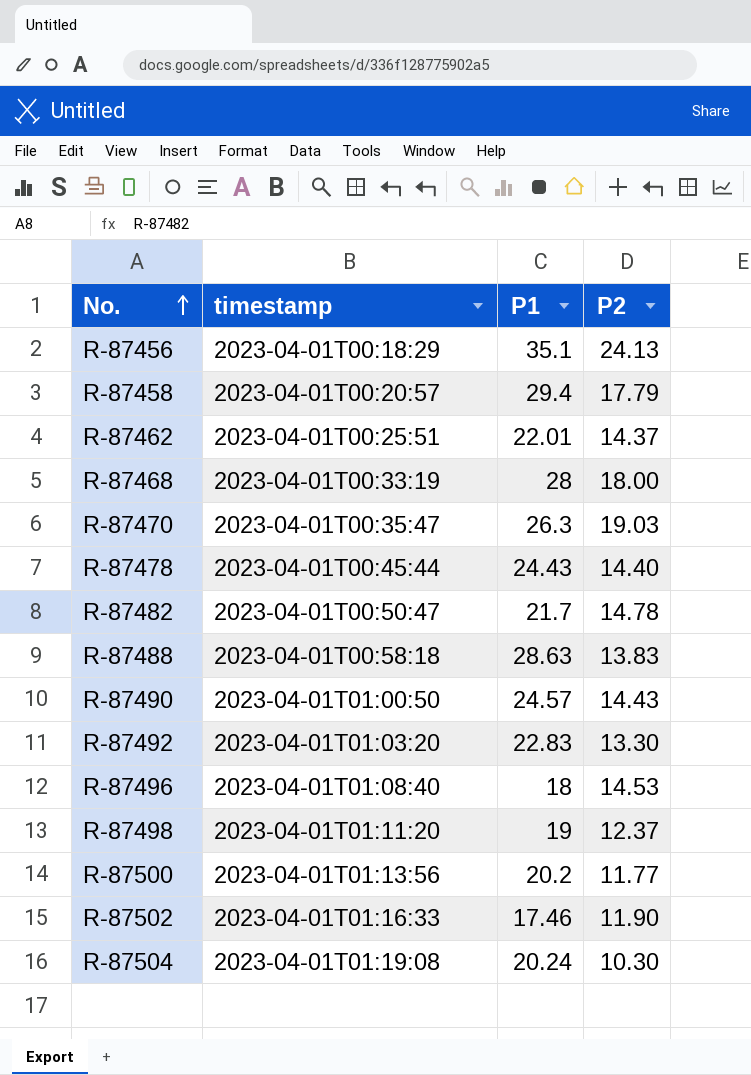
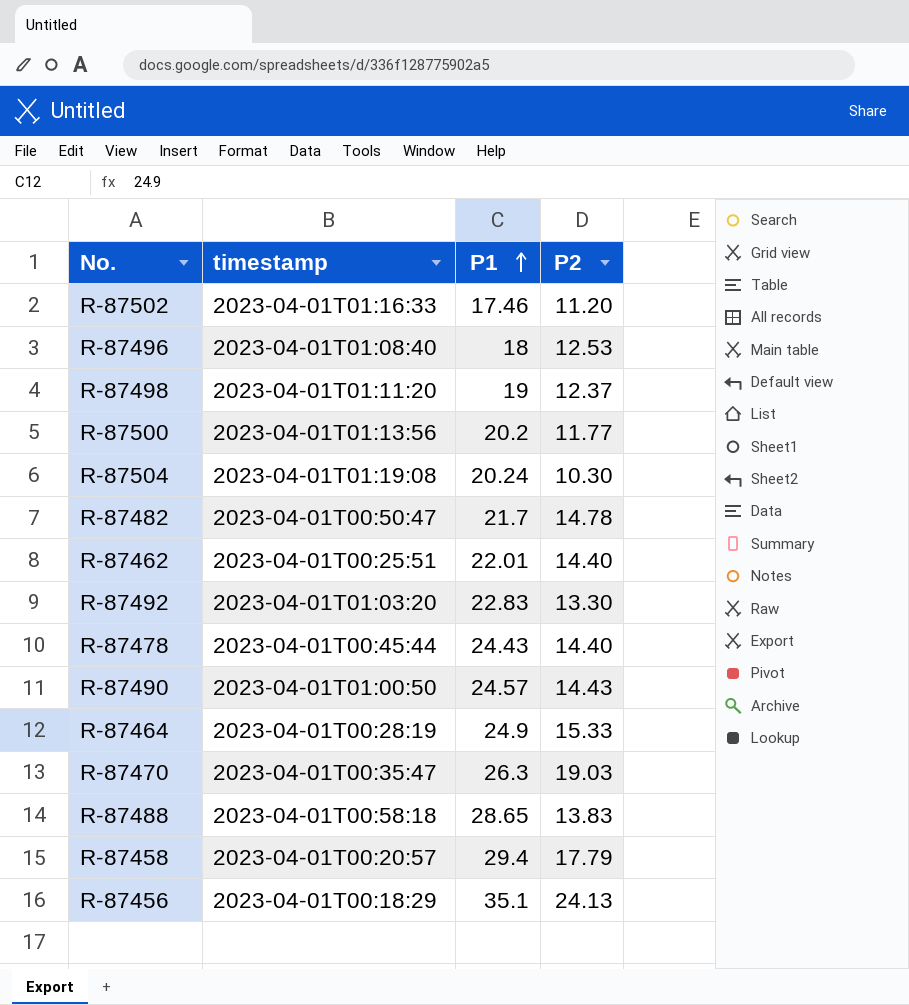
row order: No. ascending -> P1 ascending
row R-87468: 2023-04-01T00:33:19 | 28 | 18.00 -> none
R-87502 | P2: 11.90 -> 11.20
R-87496 | P2: 14.53 -> 12.53
R-87462 | P2: 14.37 -> 14.40
row R-87464: none -> 2023-04-01T00:28:19 | 24.9 | 15.33
R-87488 | P1: 28.63 -> 28.65

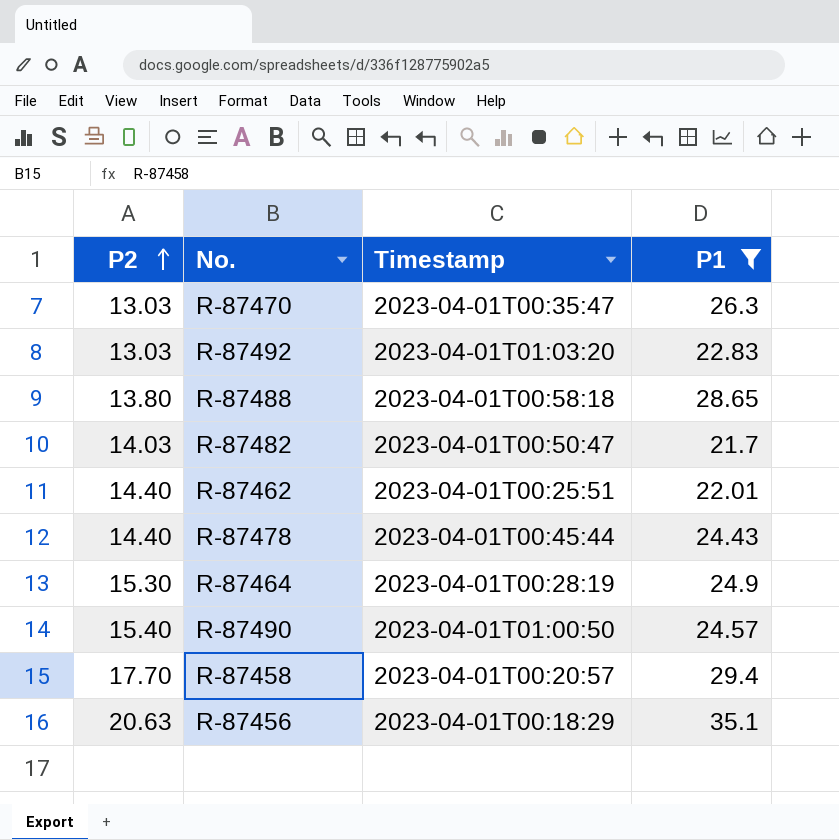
filter: none -> P1 >= 21.7
row order: P1 ascending -> P2 ascending
column P2 | position: 4 -> 1
column name: timestamp -> Timestamp
R-87470 | P2: 19.03 -> 13.03
R-87492 | P2: 13.30 -> 13.03
R-87488 | P2: 13.83 -> 13.80
R-87482 | P2: 14.78 -> 14.03
R-87464 | P2: 15.33 -> 15.30
R-87490 | P2: 14.43 -> 15.40
R-87458 | P2: 17.79 -> 17.70
R-87456 | P2: 24.13 -> 20.63

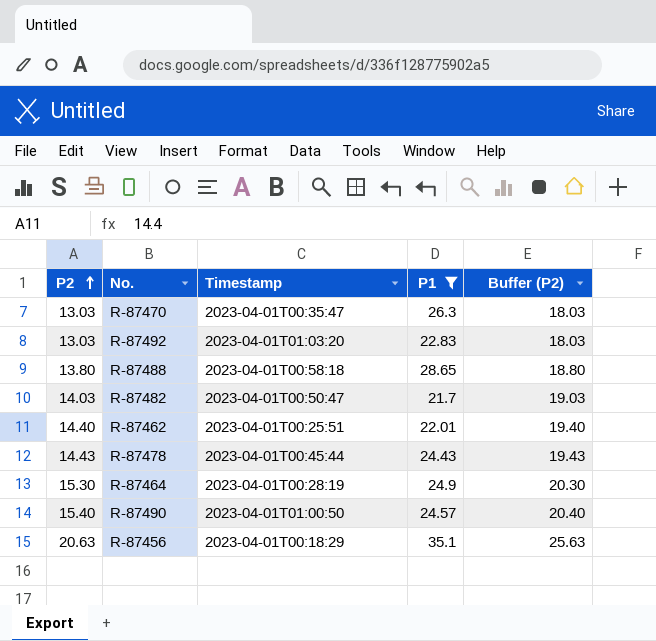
column Buffer (P2) | formula: none -> [P2] + 5
row R-87458: 17.70 | 2023-04-01T00:20:57 | 29.4 -> none
R-87478 | P2: 14.40 -> 14.43

